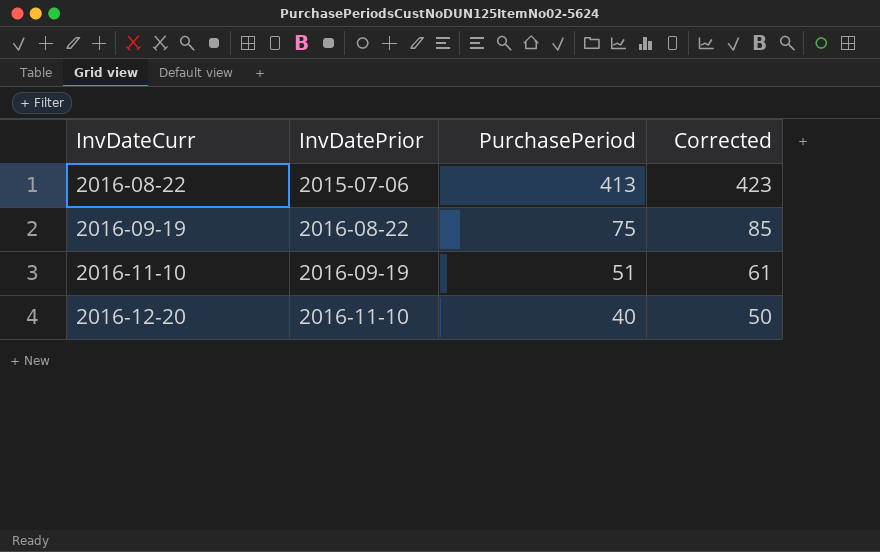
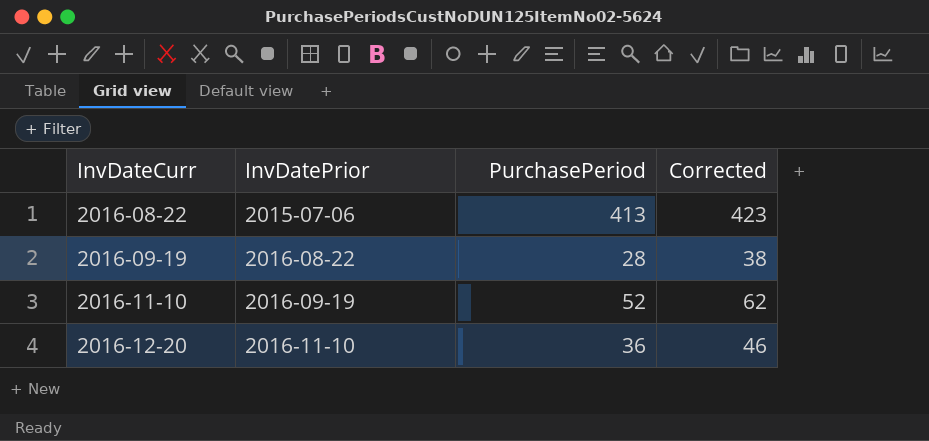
2016-09-19 | PurchasePeriod: 75 -> 28
2016-09-19 | Corrected: 85 -> 38
2016-11-10 | PurchasePeriod: 51 -> 52
2016-11-10 | Corrected: 61 -> 62
2016-12-20 | PurchasePeriod: 40 -> 36
2016-12-20 | Corrected: 50 -> 46

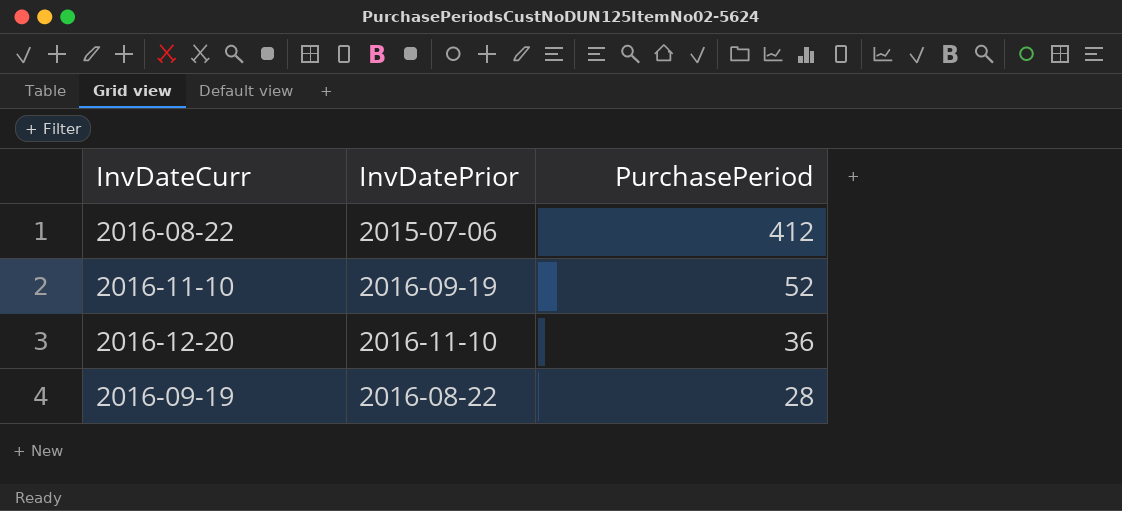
row order: InvDateCurr ascending -> PurchasePeriod descending
column Corrected | formula: [PurchasePeriod] + 10 -> none
2016-08-22 | PurchasePeriod: 413 -> 412

